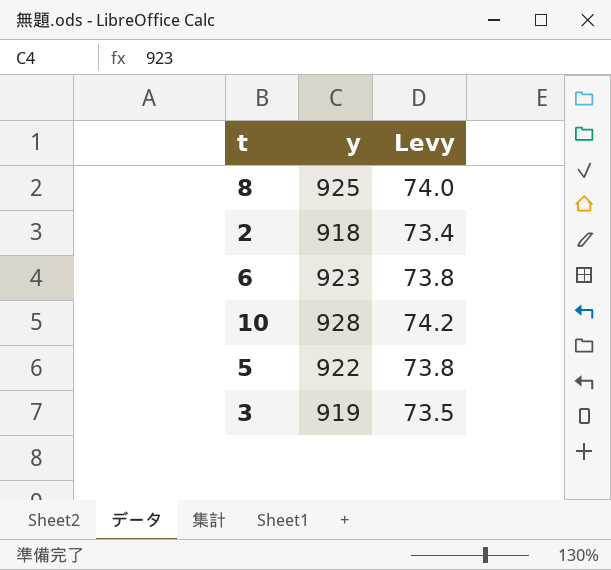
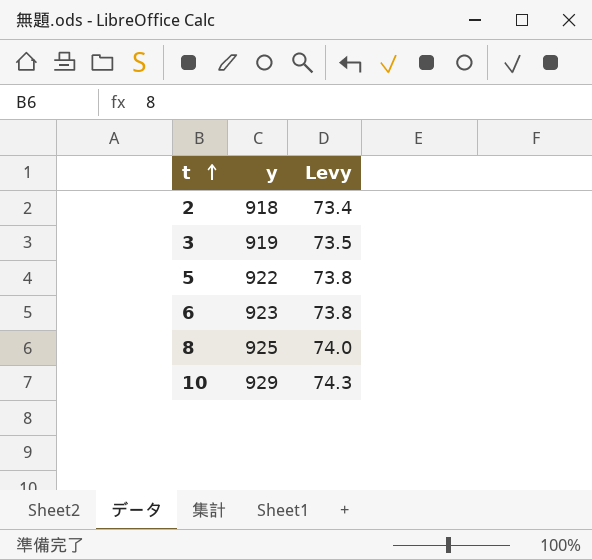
row order: none -> t ascending
10 | y: 928 -> 929
10 | Levy: 74.2 -> 74.3

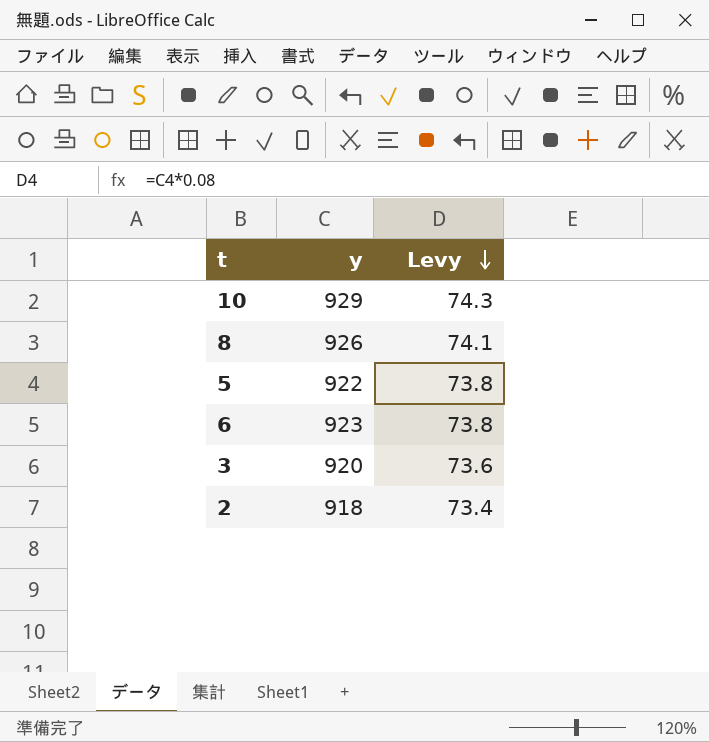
row order: t ascending -> Levy descending
8 | y: 925 -> 926
8 | Levy: 74.0 -> 74.1
3 | y: 919 -> 920
3 | Levy: 73.5 -> 73.6

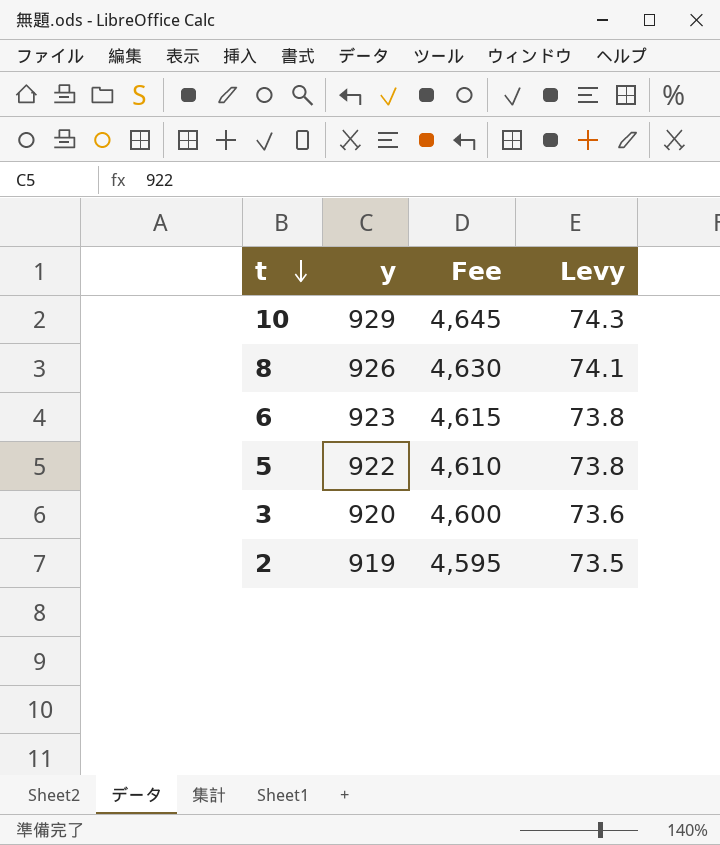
row order: Levy descending -> t descending
column Fee | formula: none -> [y] * 5
2 | y: 918 -> 919
2 | Levy: 73.4 -> 73.5

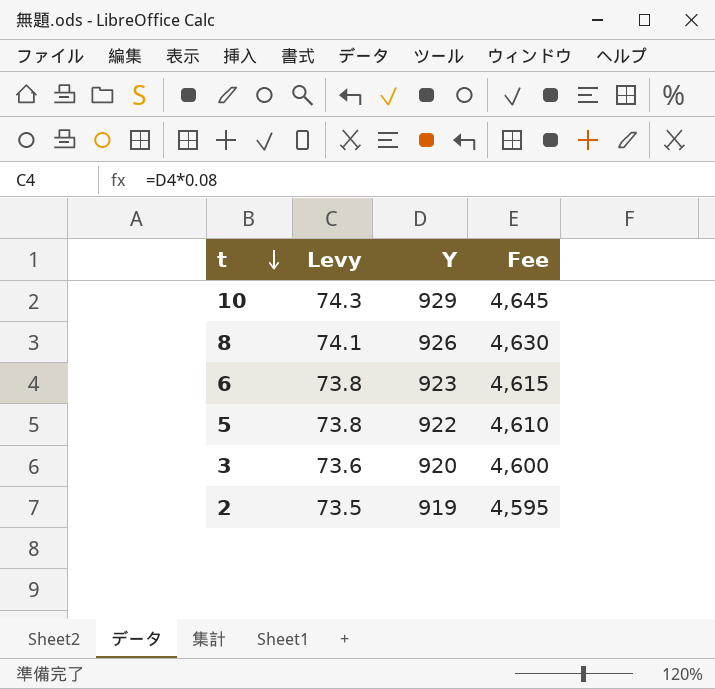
column Levy | position: 4 -> 2
column name: y -> Y

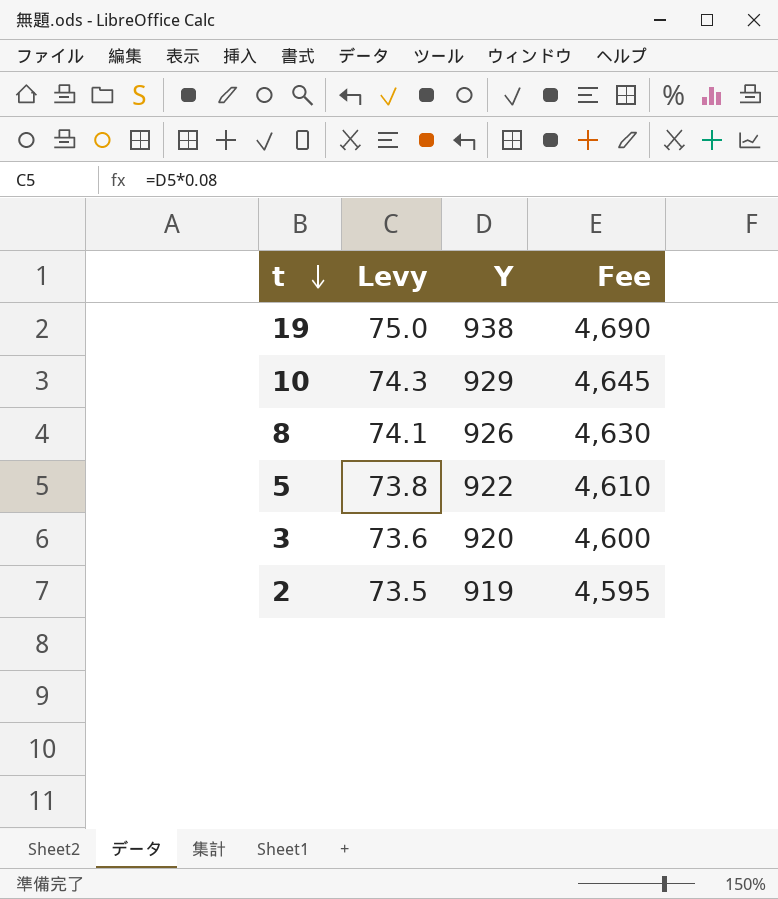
row 6: 73.8 | 923 | 4,615 -> none
row 19: none -> 75.0 | 938 | 4,690

